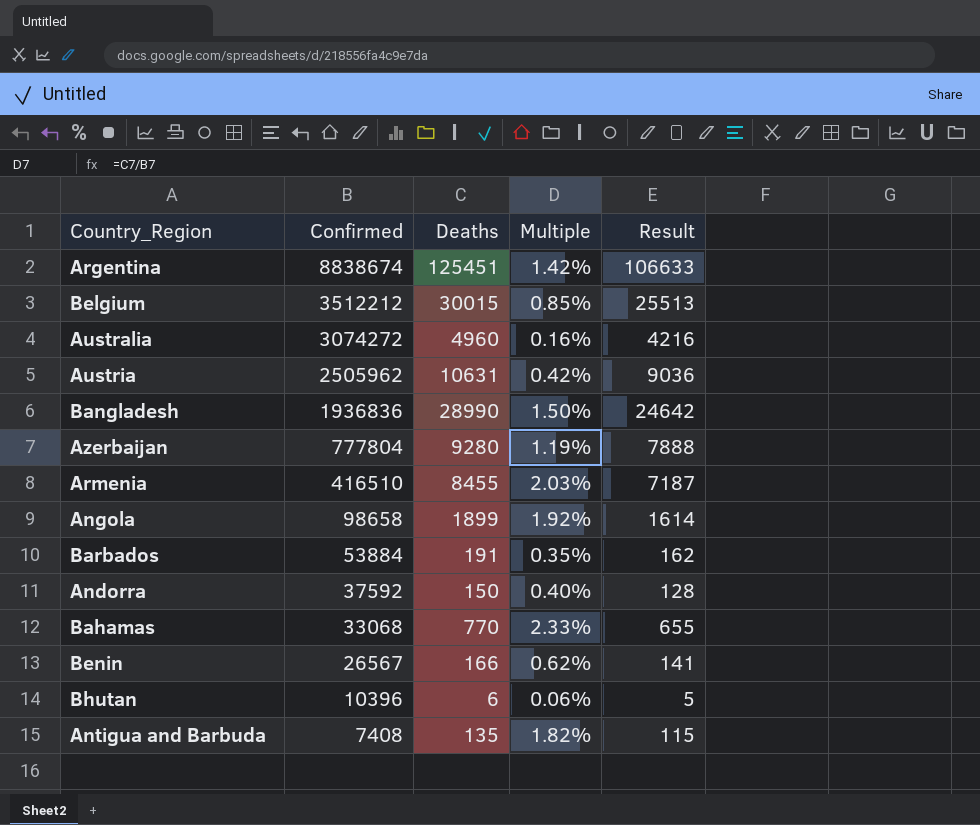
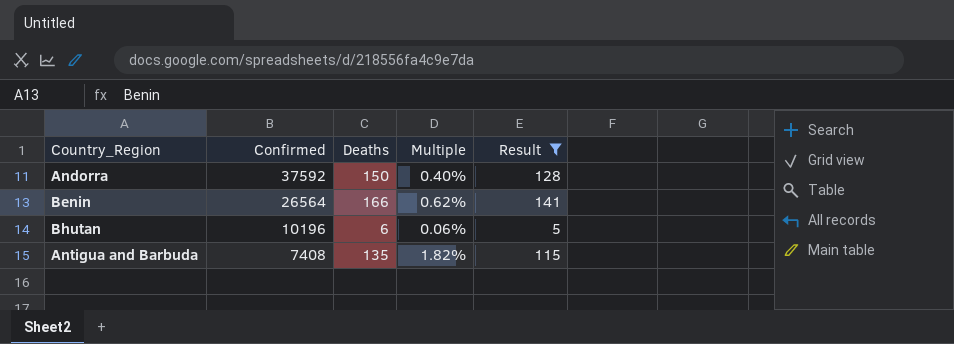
filter: none -> Result <= 141
Benin | Confirmed: 26567 -> 26564
Bhutan | Confirmed: 10396 -> 10196

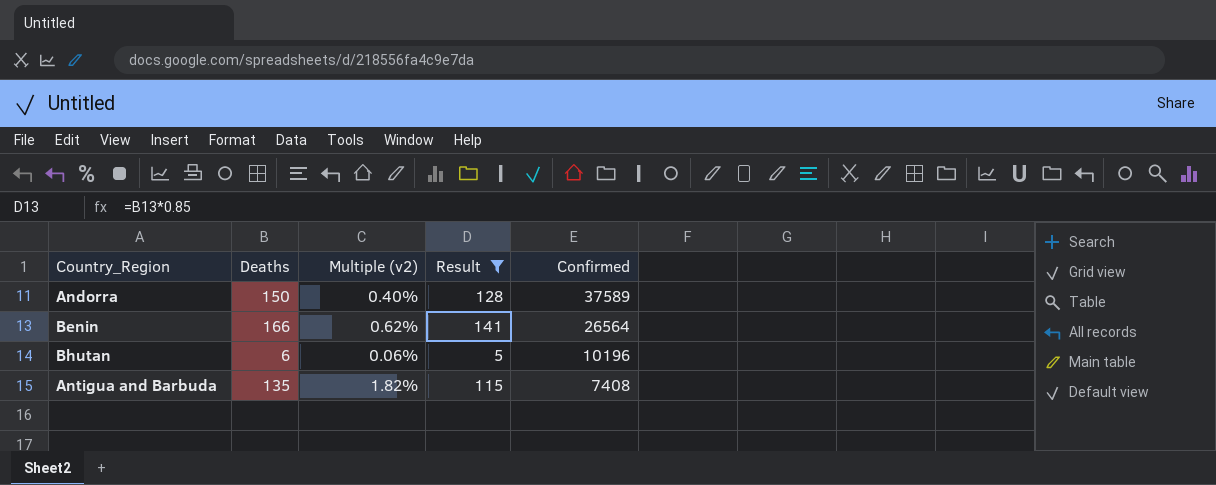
column name: Multiple -> Multiple (v2)
column Confirmed | position: 2 -> 5
Andorra | Confirmed: 37592 -> 37589

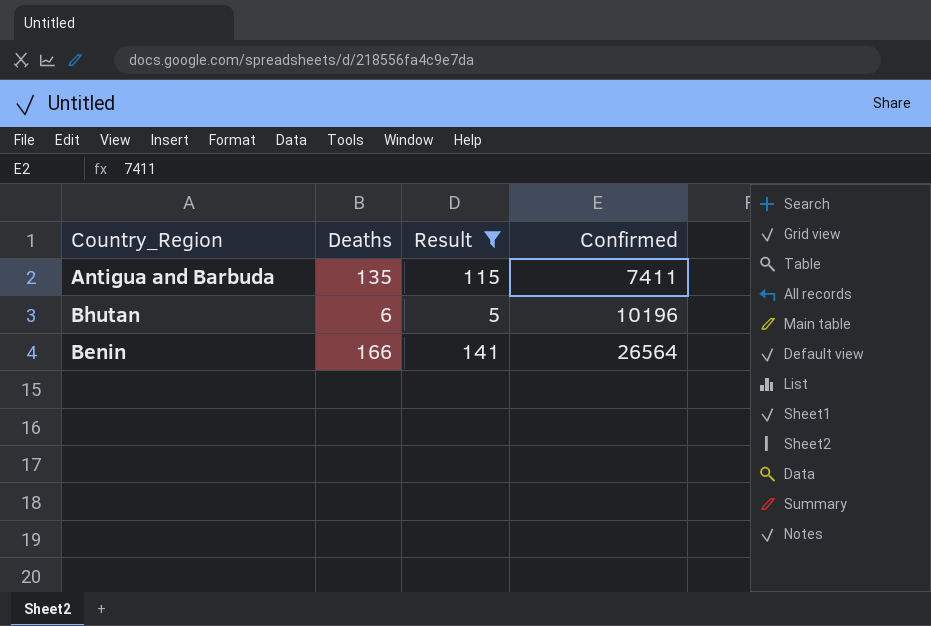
row order: Confirmed descending -> Confirmed ascending
column Multiple (v2) | formula: [Deaths] / [Confirmed] -> none
row Andorra: 150 | 0.40% | 128 | 37589 -> none
Antigua and Barbuda | Confirmed: 7408 -> 7411

